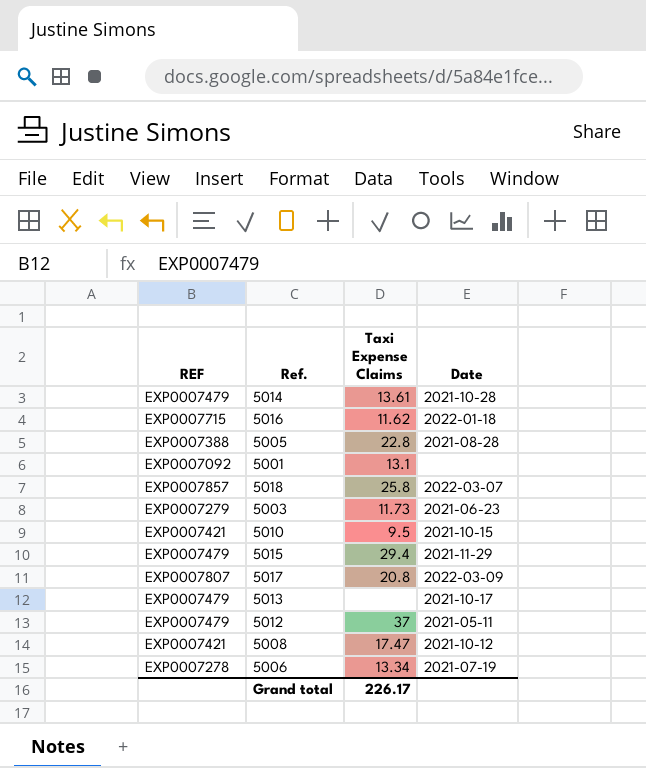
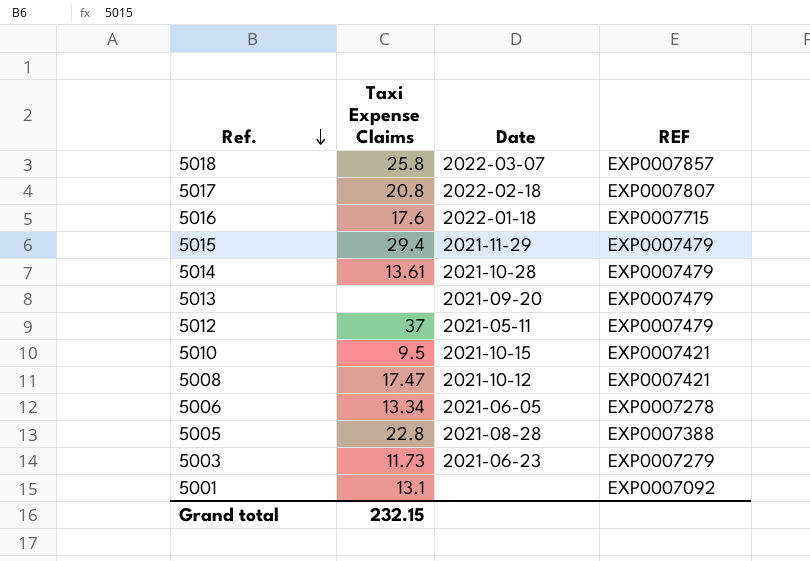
row order: none -> Ref. descending
column REF | position: 1 -> 4
5017 | Date: 2022-03-09 -> 2022-02-18
5016 | Taxi Expense Claims: 11.62 -> 17.6
5013 | Date: 2021-10-17 -> 2021-09-20
5006 | Date: 2021-07-19 -> 2021-06-05
Grand total | Taxi Expense Claims: 226.17 -> 232.15

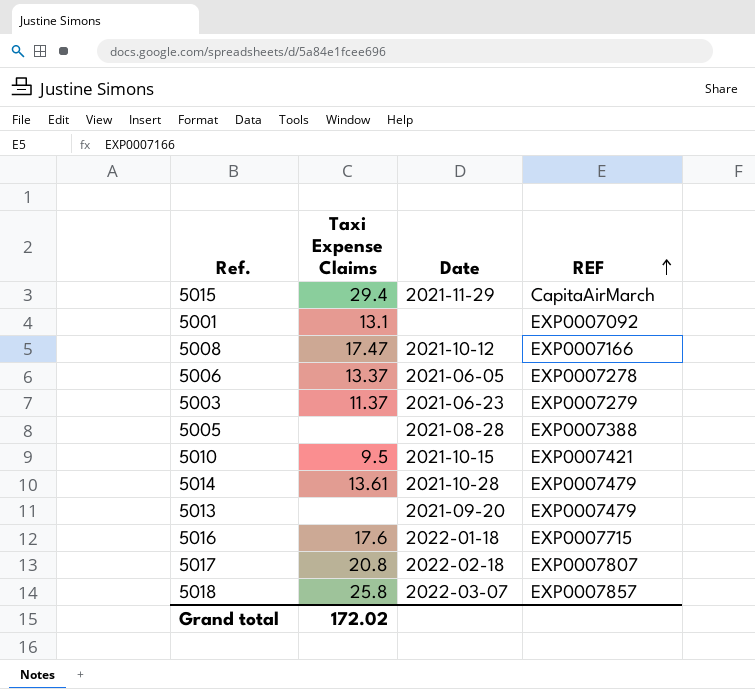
row order: Ref. descending -> REF ascending
row 5012: 37 | 2021-05-11 | EXP0007479 -> none
5015 | REF: EXP0007479 -> CapitaAirMarch
5008 | REF: EXP0007421 -> EXP0007166
5006 | Taxi Expense Claims: 13.34 -> 13.37
5003 | Taxi Expense Claims: 11.73 -> 11.37
5005 | Taxi Expense Claims: 22.8 -> none
Grand total | Taxi Expense Claims: 232.15 -> 172.02

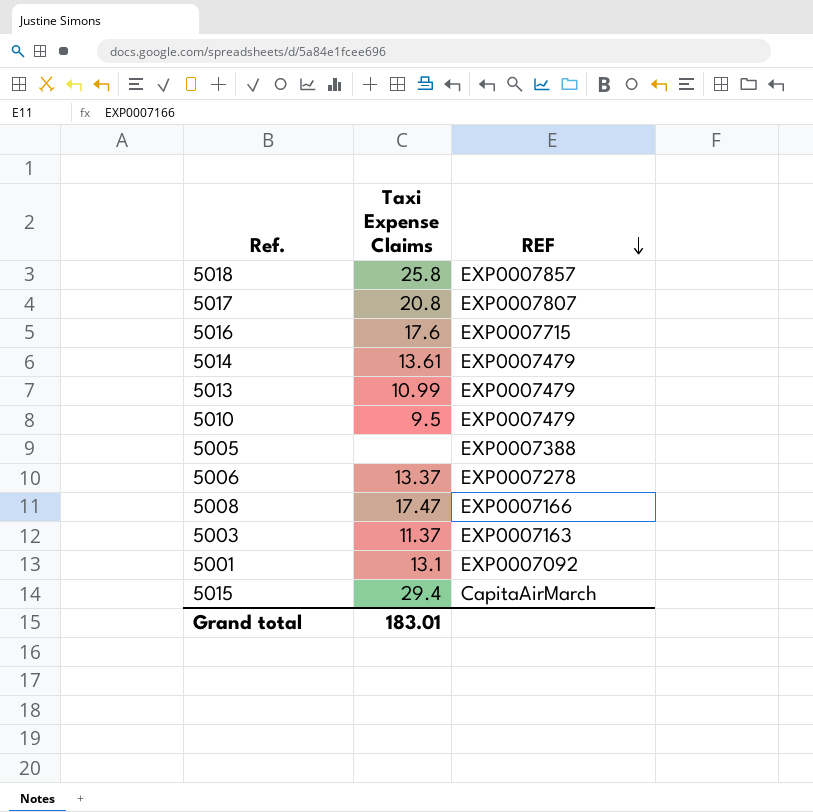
row order: REF ascending -> REF descending
column Date | position: 3 -> none
5013 | Taxi Expense Claims: none -> 10.99
5010 | REF: EXP0007421 -> EXP0007479
5003 | REF: EXP0007279 -> EXP0007163
Grand total | Taxi Expense Claims: 172.02 -> 183.01

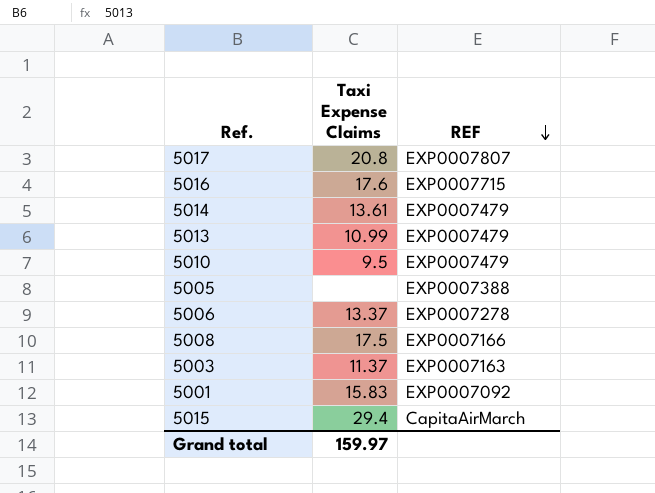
row 5018: 25.8 | EXP0007857 -> none
5008 | Taxi Expense Claims: 17.47 -> 17.5
5001 | Taxi Expense Claims: 13.1 -> 15.83
Grand total | Taxi Expense Claims: 183.01 -> 159.97

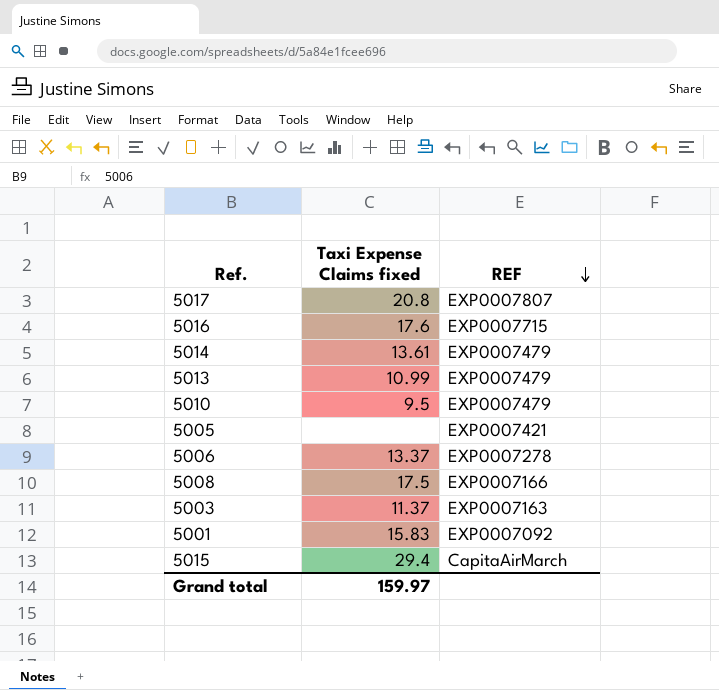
column name: Taxi Expense Claims -> Taxi Expense Claims fixed
5005 | REF: EXP0007388 -> EXP0007421

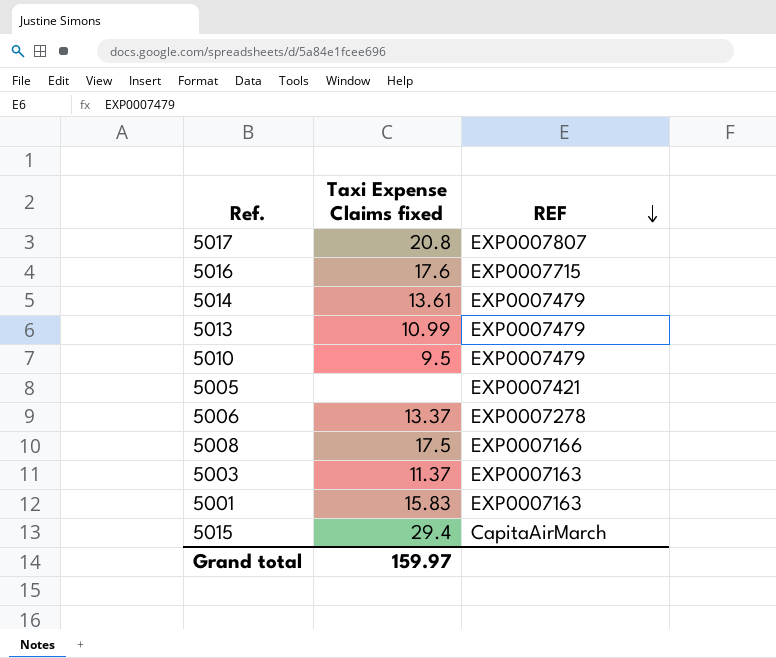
5001 | REF: EXP0007092 -> EXP0007163

